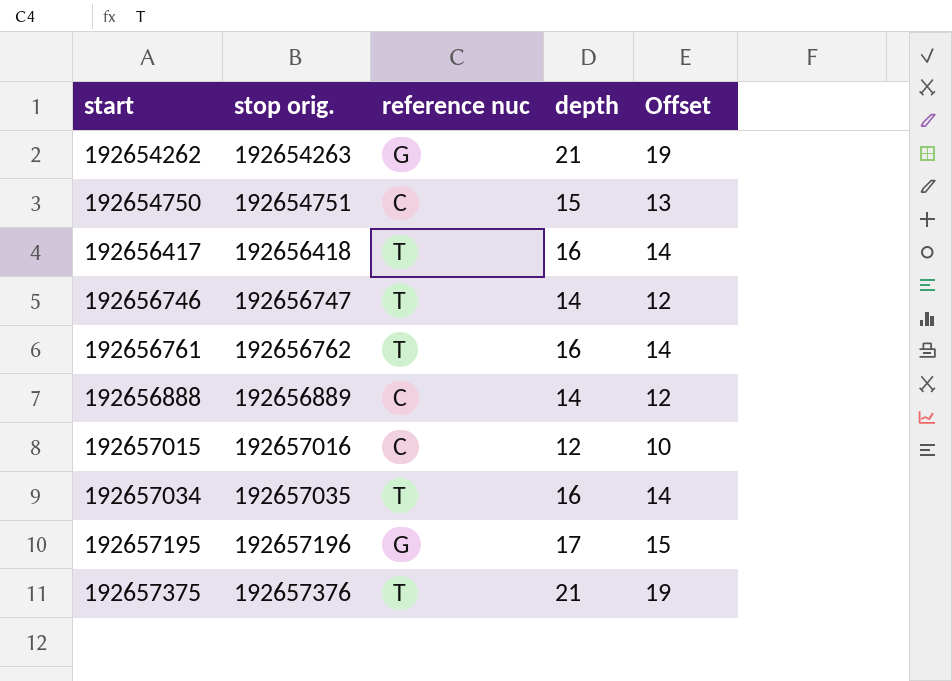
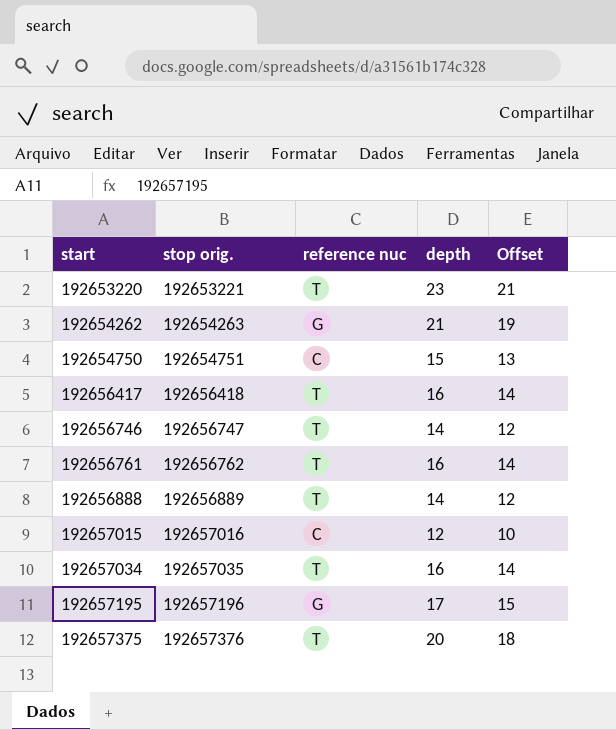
row 192653220: none -> 192653221 | T | 23 | 21
192656888 | reference nuc: C -> T
192657375 | depth: 21 -> 20
192657375 | Offset: 19 -> 18

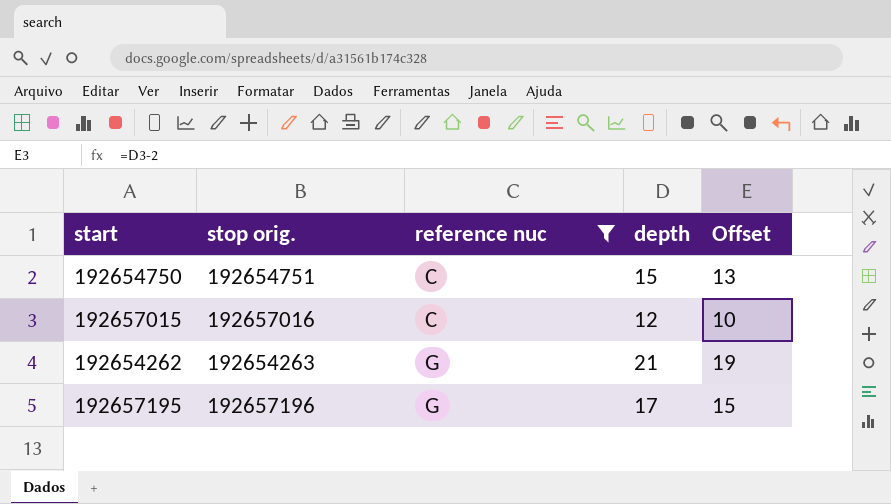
filter: none -> reference nuc != T
row order: start ascending -> reference nuc ascending

